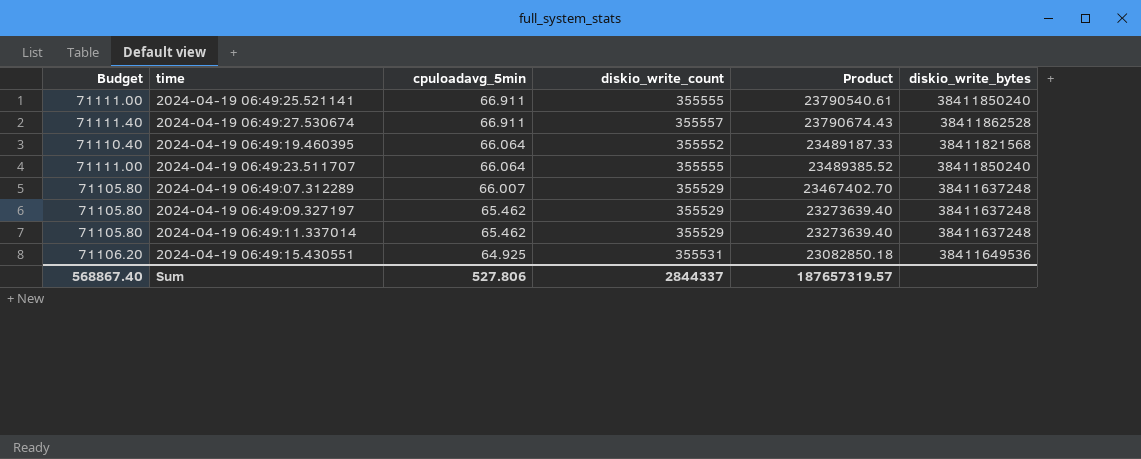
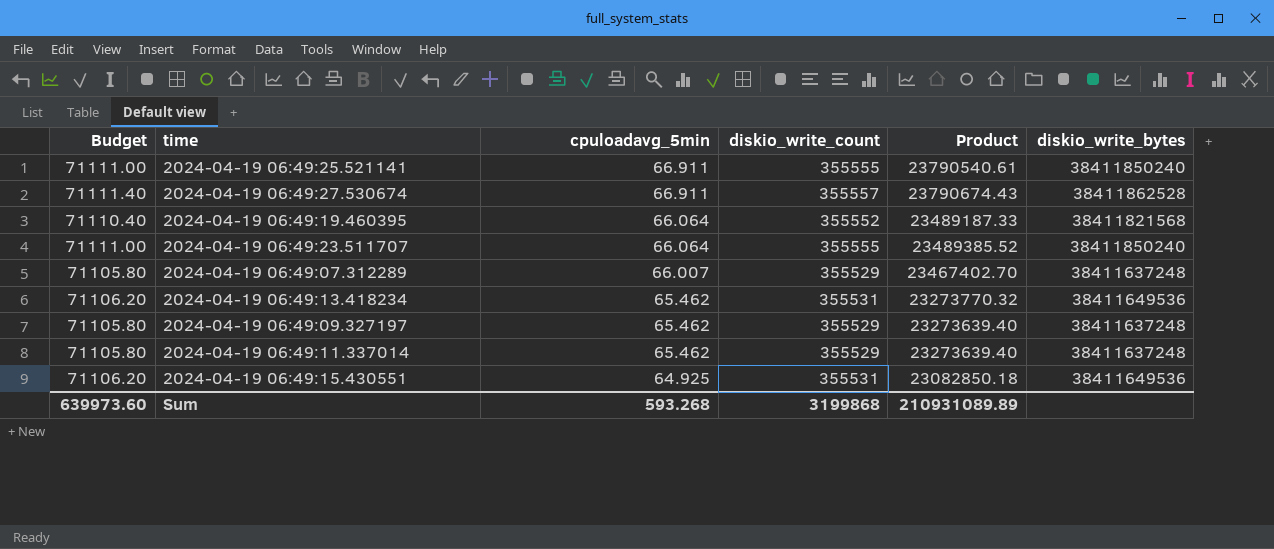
row 2024-04-19 06:49:13.418234: none -> 71106.20 | 65.462 | 355531 | 23273770.32 | 38411649536
Sum | Budget: 568867.40 -> 639973.60
Sum | cpuloadavg_5min: 527.806 -> 593.268
Sum | diskio_write_count: 2844337 -> 3199868
Sum | Product: 187657319.57 -> 210931089.89

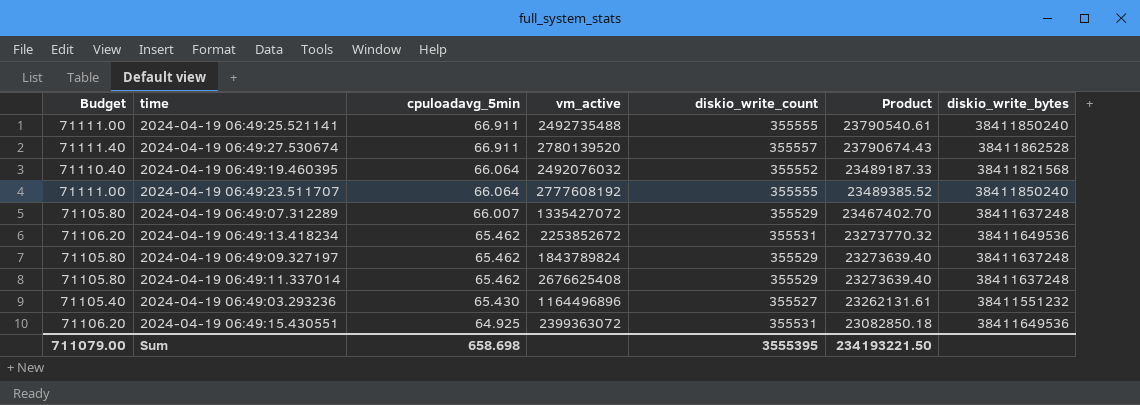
column vm_active | position: none -> 4
row 2024-04-19 06:49:03.293236: none -> 71105.40 | 65.430 | 1164496896 | 355527 | 23262131.61 | 38411551232
Sum | Budget: 639973.60 -> 711079.00
Sum | cpuloadavg_5min: 593.268 -> 658.698
Sum | diskio_write_count: 3199868 -> 3555395
Sum | Product: 210931089.89 -> 234193221.50

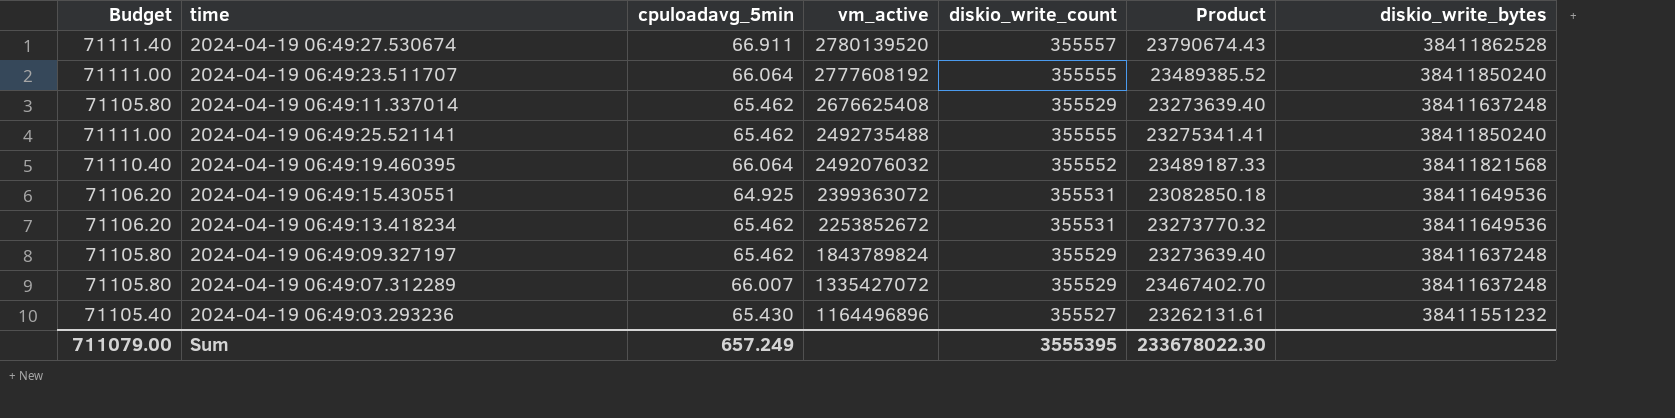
row order: cpuloadavg_5min descending -> vm_active descending
2024-04-19 06:49:25.521141 | cpuloadavg_5min: 66.911 -> 65.462
2024-04-19 06:49:25.521141 | Product: 23790540.61 -> 23275341.41
Sum | cpuloadavg_5min: 658.698 -> 657.249
Sum | Product: 234193221.50 -> 233678022.30

